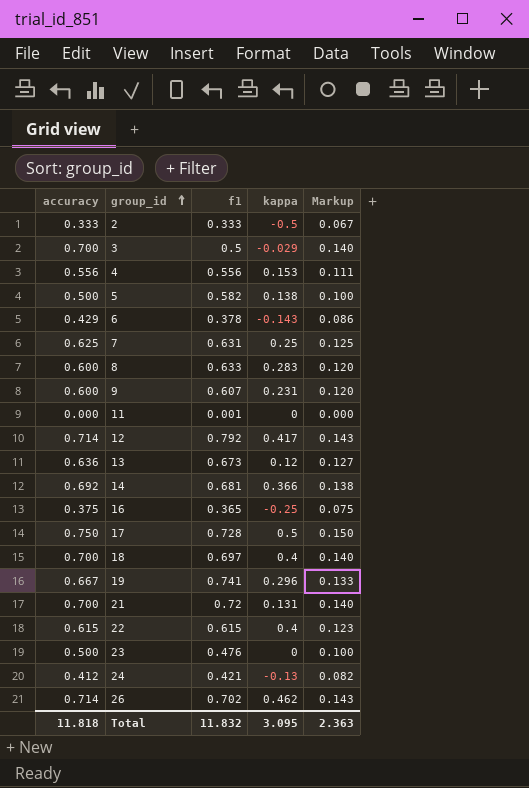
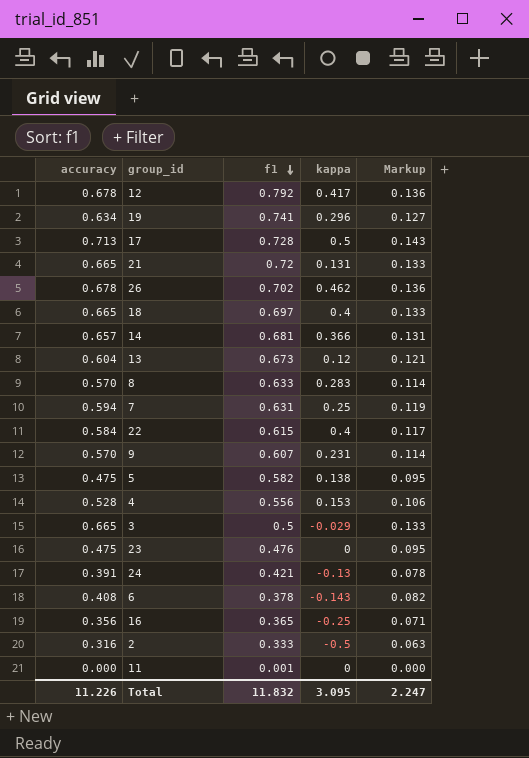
row order: group_id ascending -> f1 descending
12 | accuracy: 0.714 -> 0.678
12 | Markup: 0.143 -> 0.136
19 | accuracy: 0.667 -> 0.634
19 | Markup: 0.133 -> 0.127
17 | accuracy: 0.750 -> 0.713
17 | Markup: 0.150 -> 0.143
21 | accuracy: 0.700 -> 0.665
21 | Markup: 0.140 -> 0.133
26 | accuracy: 0.714 -> 0.678
26 | Markup: 0.143 -> 0.136
18 | accuracy: 0.700 -> 0.665
18 | Markup: 0.140 -> 0.133
14 | accuracy: 0.692 -> 0.657
14 | Markup: 0.138 -> 0.131
13 | accuracy: 0.636 -> 0.604
13 | Markup: 0.127 -> 0.121
8 | accuracy: 0.600 -> 0.570
8 | Markup: 0.120 -> 0.114
7 | accuracy: 0.625 -> 0.594
7 | Markup: 0.125 -> 0.119
22 | accuracy: 0.615 -> 0.584
22 | Markup: 0.123 -> 0.117
9 | accuracy: 0.600 -> 0.570
9 | Markup: 0.120 -> 0.114
5 | accuracy: 0.500 -> 0.475
5 | Markup: 0.100 -> 0.095
4 | accuracy: 0.556 -> 0.528
4 | Markup: 0.111 -> 0.106
3 | accuracy: 0.700 -> 0.665
3 | Markup: 0.140 -> 0.133
23 | accuracy: 0.500 -> 0.475
23 | Markup: 0.100 -> 0.095
24 | accuracy: 0.412 -> 0.391
24 | Markup: 0.082 -> 0.078
6 | accuracy: 0.429 -> 0.408
6 | Markup: 0.086 -> 0.082
16 | accuracy: 0.375 -> 0.356
16 | Markup: 0.075 -> 0.071
2 | accuracy: 0.333 -> 0.316
2 | Markup: 0.067 -> 0.063
Total | accuracy: 11.818 -> 11.226
Total | Markup: 2.363 -> 2.247

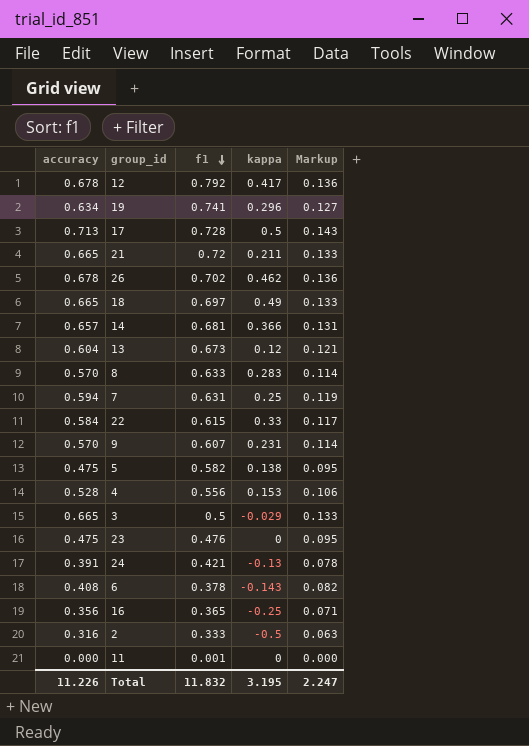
21 | kappa: 0.131 -> 0.211
18 | kappa: 0.4 -> 0.49
22 | kappa: 0.4 -> 0.33
Total | kappa: 3.095 -> 3.195

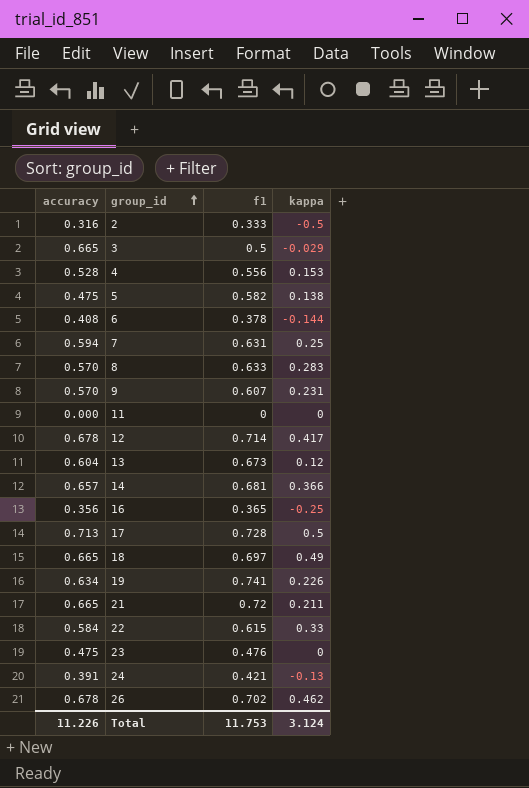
row order: f1 descending -> group_id ascending
column Markup | formula: [accuracy] * 0.2 -> none
6 | kappa: -0.143 -> -0.144
11 | f1: 0.001 -> 0
12 | f1: 0.792 -> 0.714
19 | kappa: 0.296 -> 0.226
Total | f1: 11.832 -> 11.753
Total | kappa: 3.195 -> 3.124

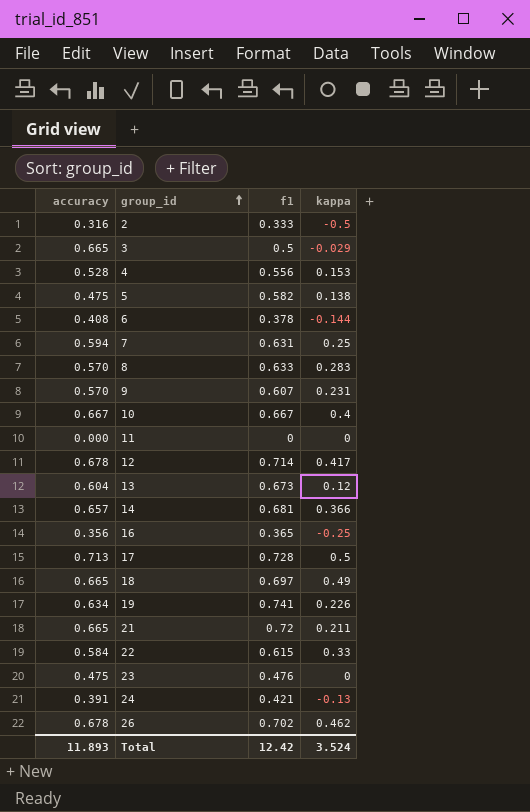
row 10: none -> 0.667 | 0.667 | 0.4
Total | accuracy: 11.226 -> 11.893
Total | f1: 11.753 -> 12.42
Total | kappa: 3.124 -> 3.524

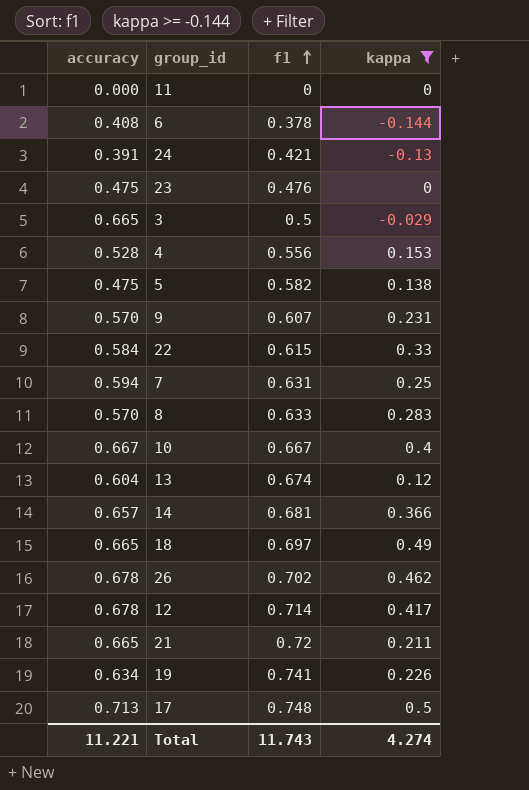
filter: none -> kappa >= -0.144
row order: group_id ascending -> f1 ascending
13 | f1: 0.673 -> 0.674
17 | f1: 0.728 -> 0.748
Total | accuracy: 11.893 -> 11.221
Total | f1: 12.42 -> 11.743
Total | kappa: 3.524 -> 4.274

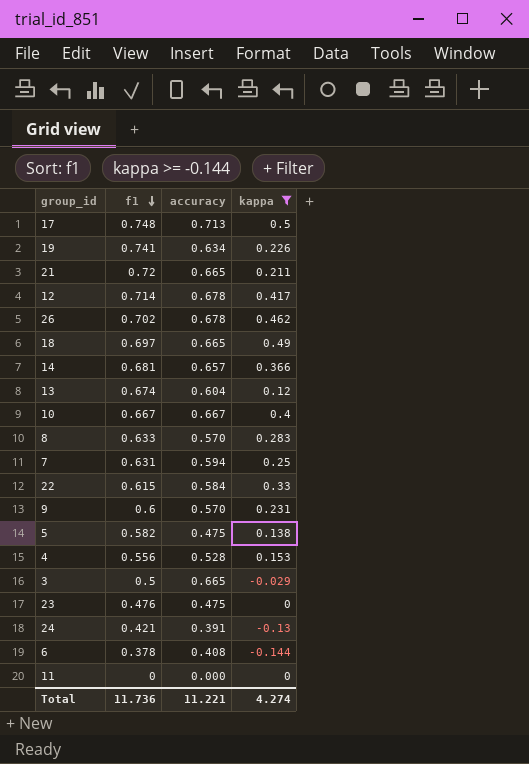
row order: f1 ascending -> f1 descending
column accuracy | position: 1 -> 3
9 | f1: 0.607 -> 0.6
Total | f1: 11.743 -> 11.736

